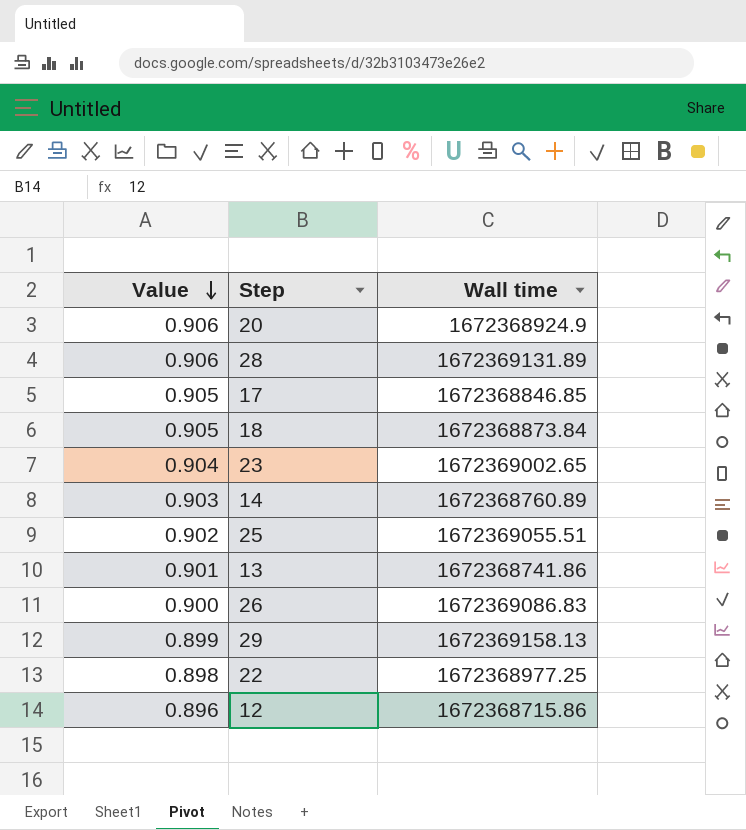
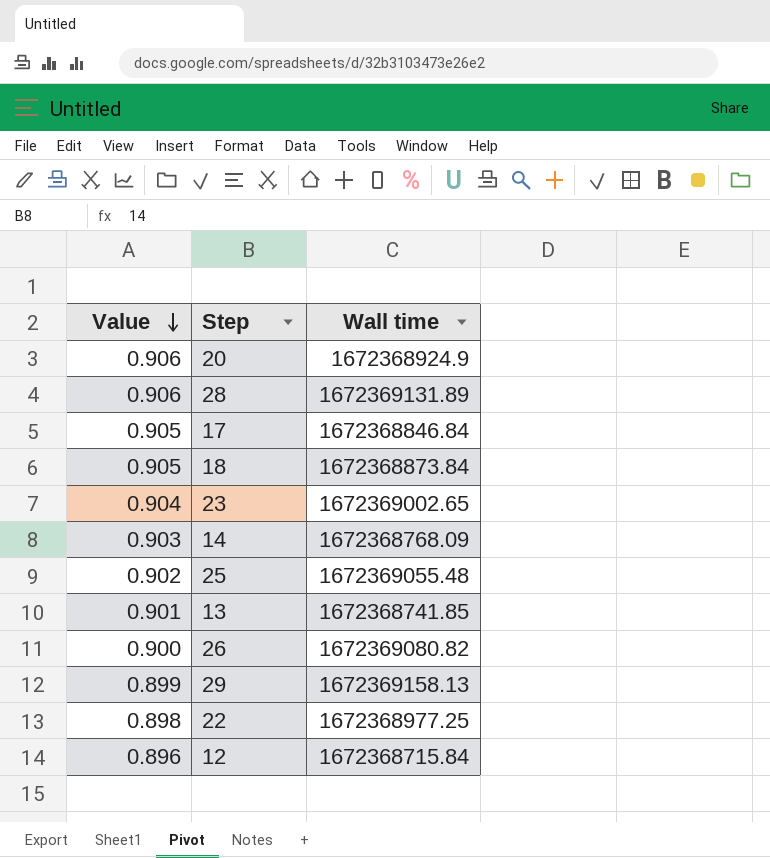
17 | Wall time: 1672368846.85 -> 1672368846.84
14 | Wall time: 1672368760.89 -> 1672368768.09
25 | Wall time: 1672369055.51 -> 1672369055.48
13 | Wall time: 1672368741.86 -> 1672368741.85
26 | Wall time: 1672369086.83 -> 1672369080.82
12 | Wall time: 1672368715.86 -> 1672368715.84

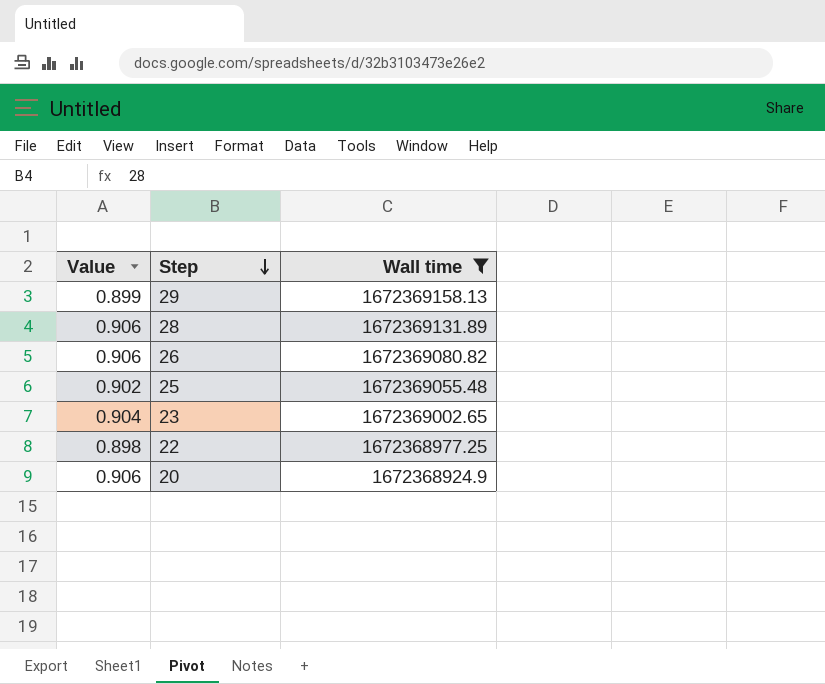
filter: none -> Wall time >= 1672368924.9
row order: Value descending -> Step descending
26 | Value: 0.900 -> 0.906

